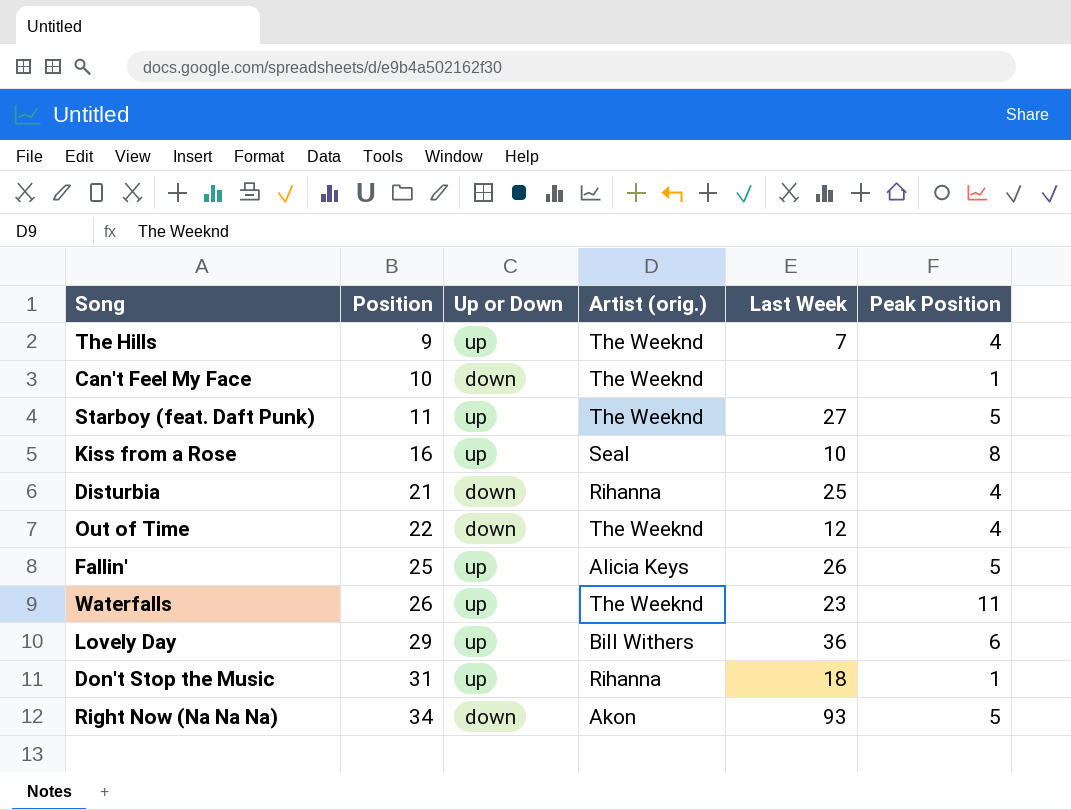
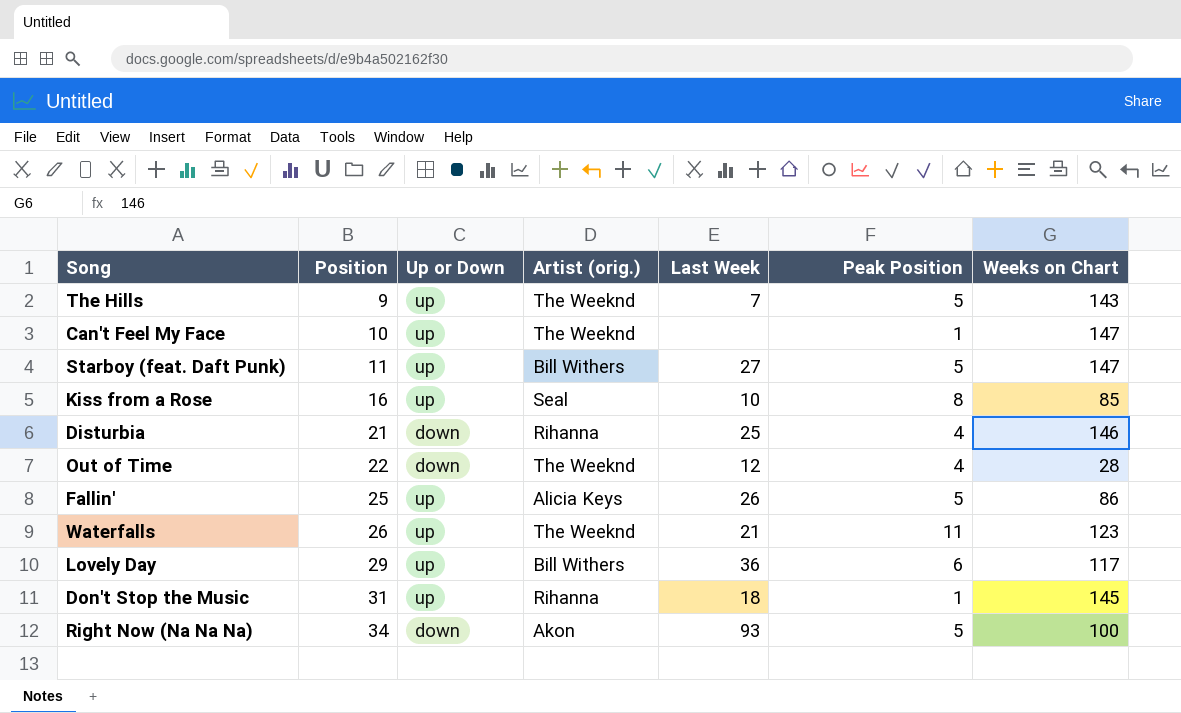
column Weeks on Chart | position: none -> 7
The Hills | Peak Position: 4 -> 5
Can't Feel My Face | Up or Down: down -> up
Starboy (feat. Daft Punk) | Artist (orig.): The Weeknd -> Bill Withers
Waterfalls | Last Week: 23 -> 21

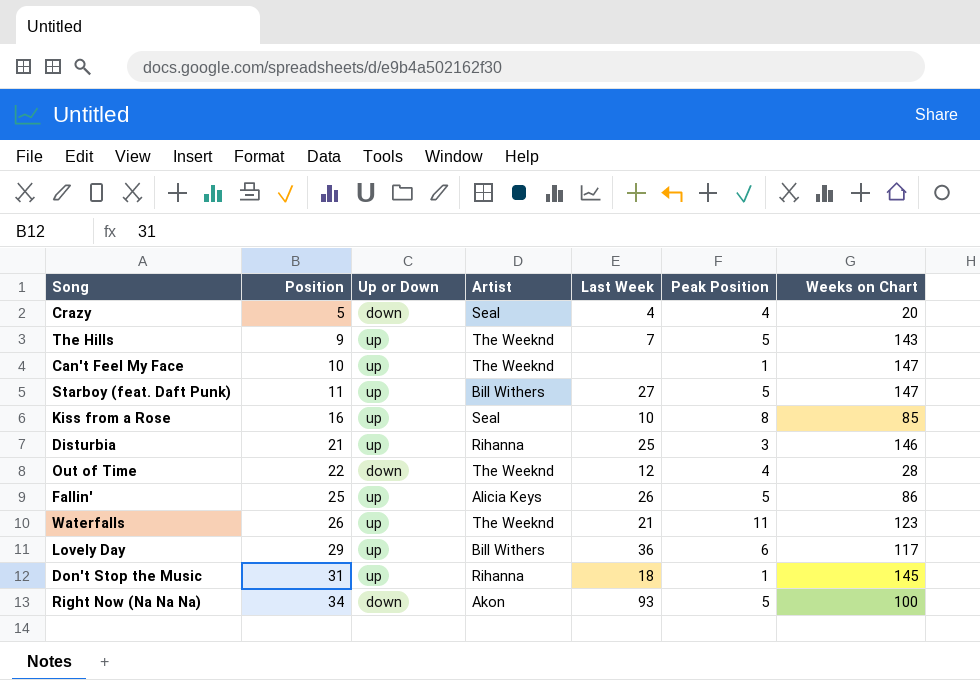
column name: Artist (orig.) -> Artist
row Crazy: none -> 5 | down | Seal | 4 | 4 | 20
Disturbia | Up or Down: down -> up
Disturbia | Peak Position: 4 -> 3

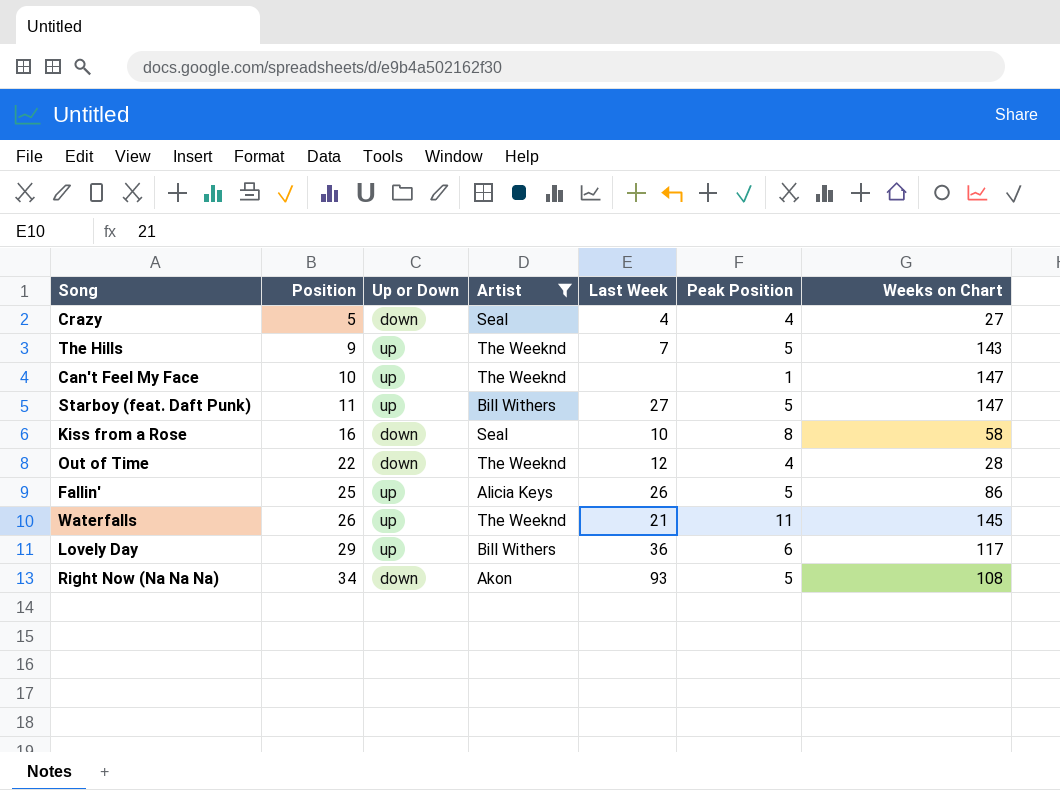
filter: none -> Artist != Rihanna
Crazy | Weeks on Chart: 20 -> 27
Kiss from a Rose | Up or Down: up -> down
Kiss from a Rose | Weeks on Chart: 85 -> 58
Waterfalls | Weeks on Chart: 123 -> 145
Right Now (Na Na Na) | Weeks on Chart: 100 -> 108

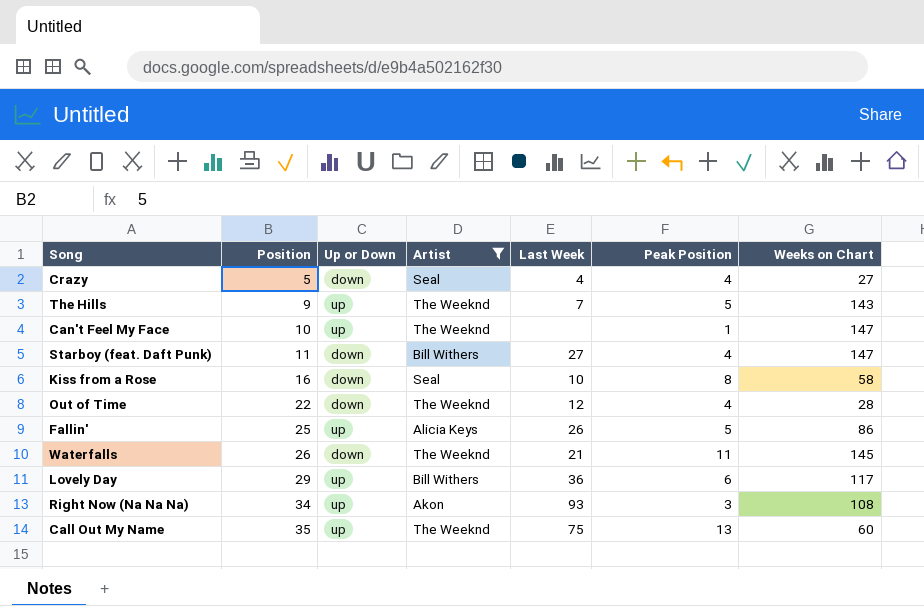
Starboy (feat. Daft Punk) | Up or Down: up -> down
Starboy (feat. Daft Punk) | Peak Position: 5 -> 4
Waterfalls | Up or Down: up -> down
Right Now (Na Na Na) | Up or Down: down -> up
Right Now (Na Na Na) | Peak Position: 5 -> 3
row Call Out My Name: none -> 35 | up | The Weeknd | 75 | 13 | 60

